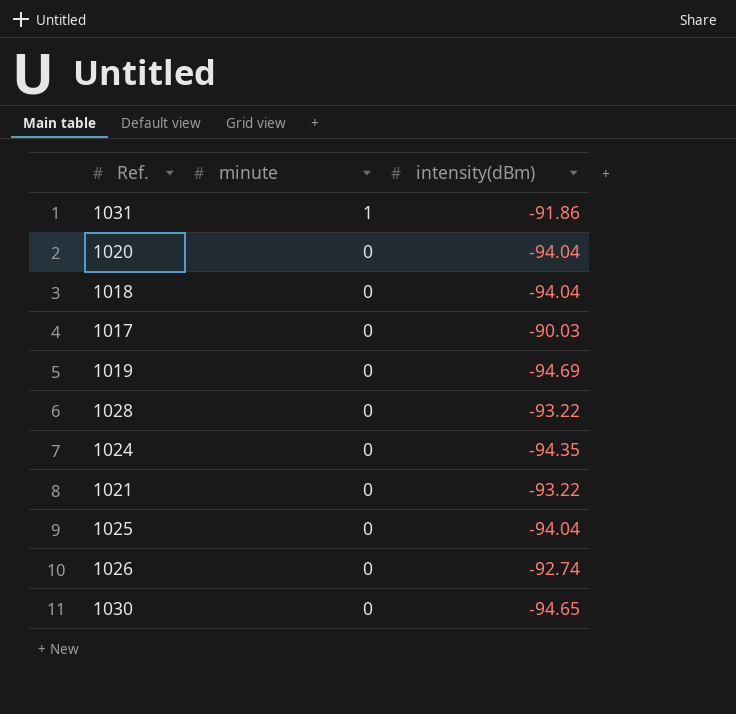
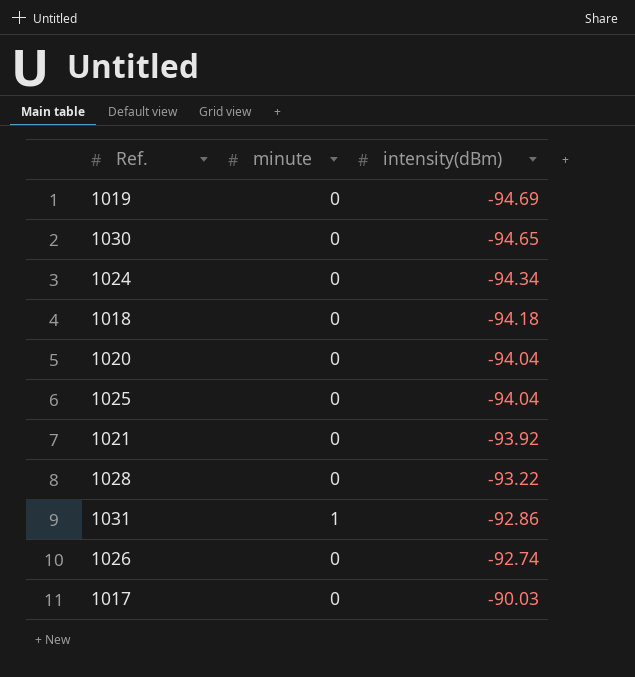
row order: minute descending -> intensity(dBm) ascending
1024 | intensity(dBm): -94.35 -> -94.34
1018 | intensity(dBm): -94.04 -> -94.18
1021 | intensity(dBm): -93.22 -> -93.92
1031 | intensity(dBm): -91.86 -> -92.86

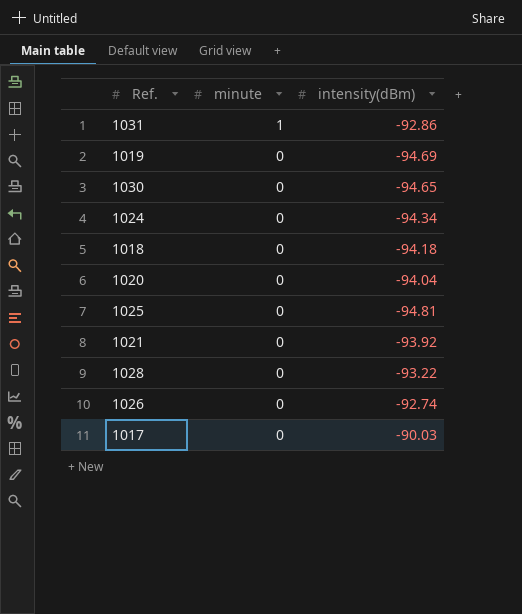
row order: intensity(dBm) ascending -> minute descending
1025 | intensity(dBm): -94.04 -> -94.81

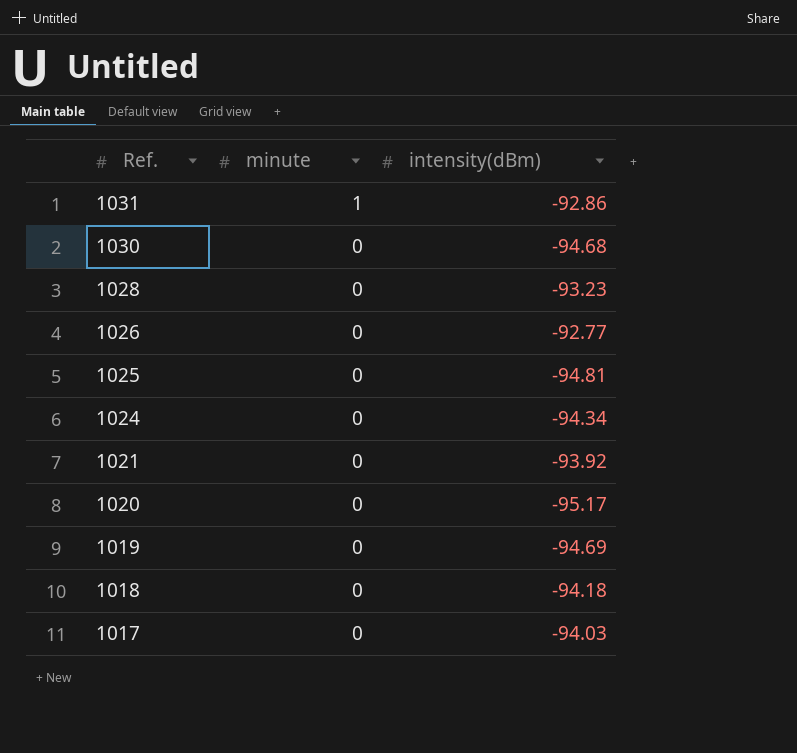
row order: minute descending -> Ref. descending
1030 | intensity(dBm): -94.65 -> -94.68
1028 | intensity(dBm): -93.22 -> -93.23
1026 | intensity(dBm): -92.74 -> -92.77
1020 | intensity(dBm): -94.04 -> -95.17
1017 | intensity(dBm): -90.03 -> -94.03

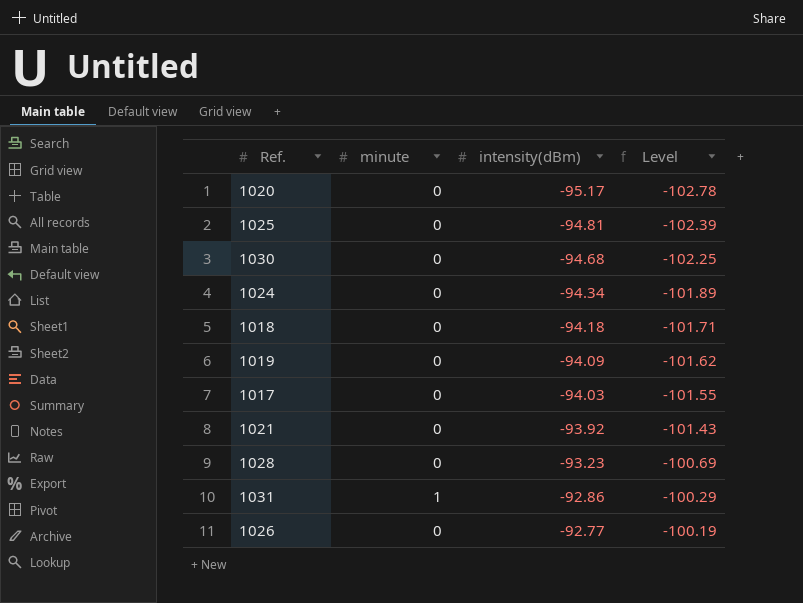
row order: Ref. descending -> intensity(dBm) ascending
column Level | formula: none -> [intensity(dBm)] * 1.08
1019 | intensity(dBm): -94.69 -> -94.09

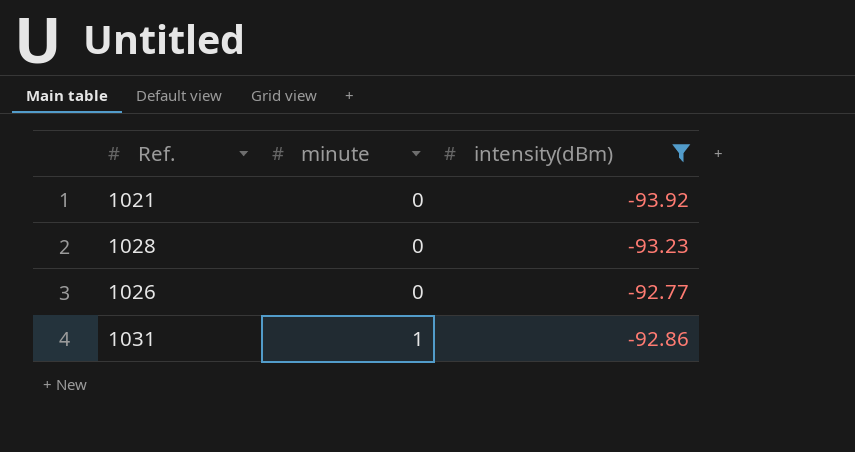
filter: none -> intensity(dBm) >= -93.92
row order: intensity(dBm) ascending -> minute ascending
column Level | formula: [intensity(dBm)] * 1.08 -> none

